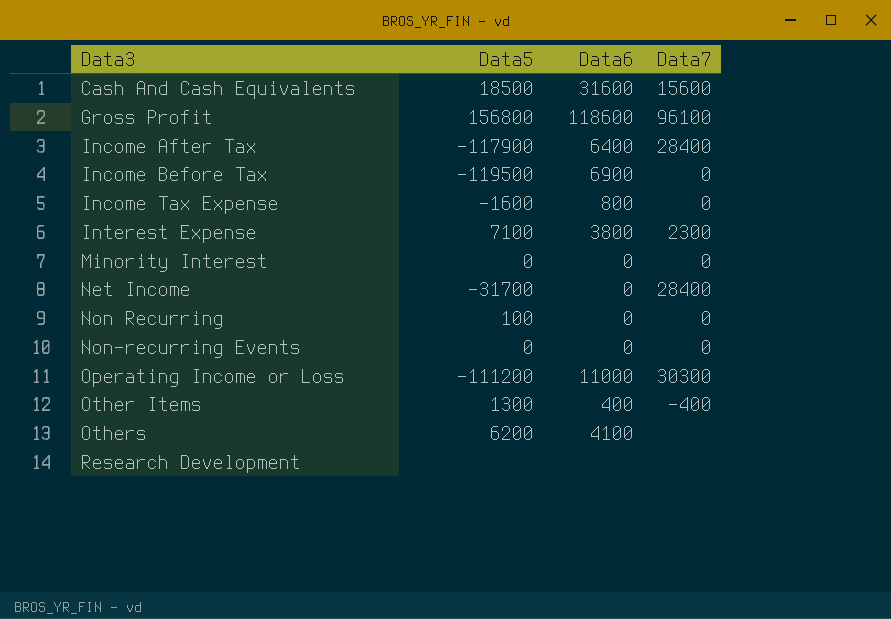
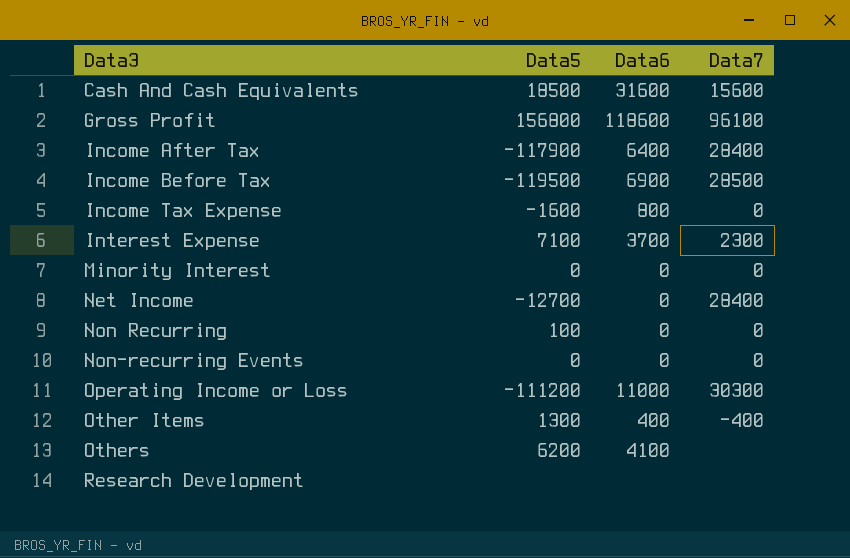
Income Before Tax | Data7: 0 -> 28500
Interest Expense | Data6: 3800 -> 3700
Net Income | Data5: -31700 -> -12700

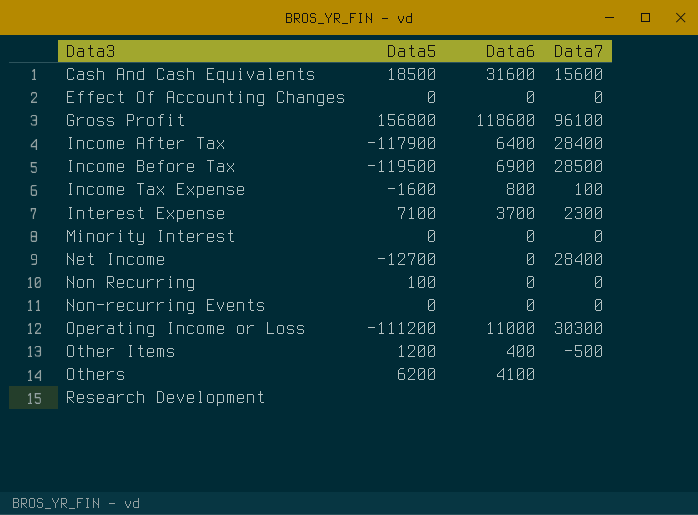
row Effect Of Accounting Changes: none -> 0 | 0 | 0
Income Tax Expense | Data7: 0 -> 100
Other Items | Data5: 1300 -> 1200
Other Items | Data7: -400 -> -500

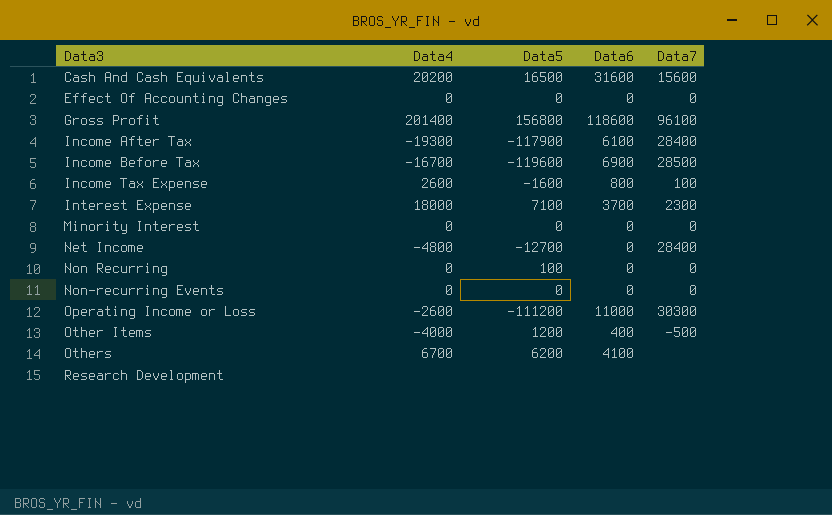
column Data4 | position: none -> 2
Cash And Cash Equivalents | Data5: 18500 -> 16500
Income After Tax | Data6: 6400 -> 6100
Income Before Tax | Data5: -119500 -> -119600

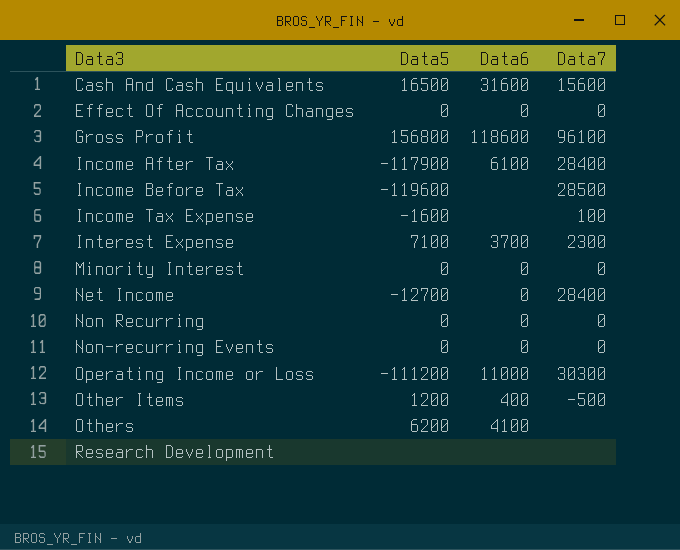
column Data4 | position: 2 -> none
Income Before Tax | Data6: 6900 -> none
Income Tax Expense | Data6: 800 -> none
Non Recurring | Data5: 100 -> 0

